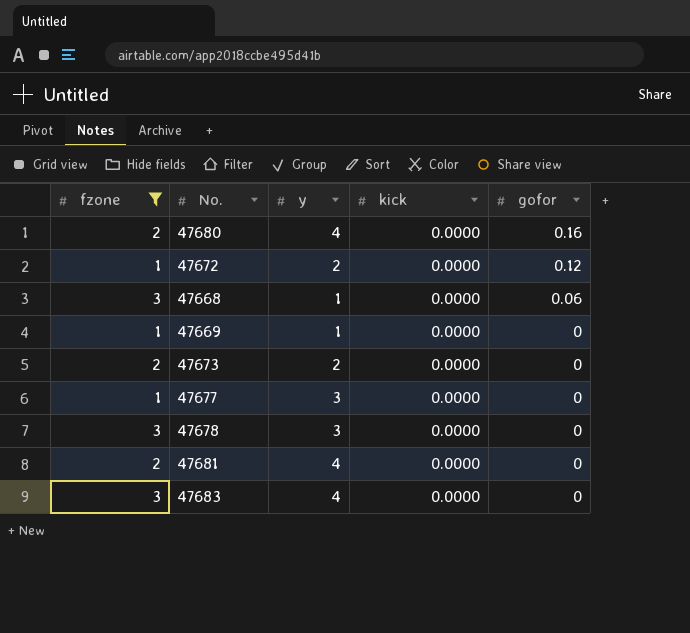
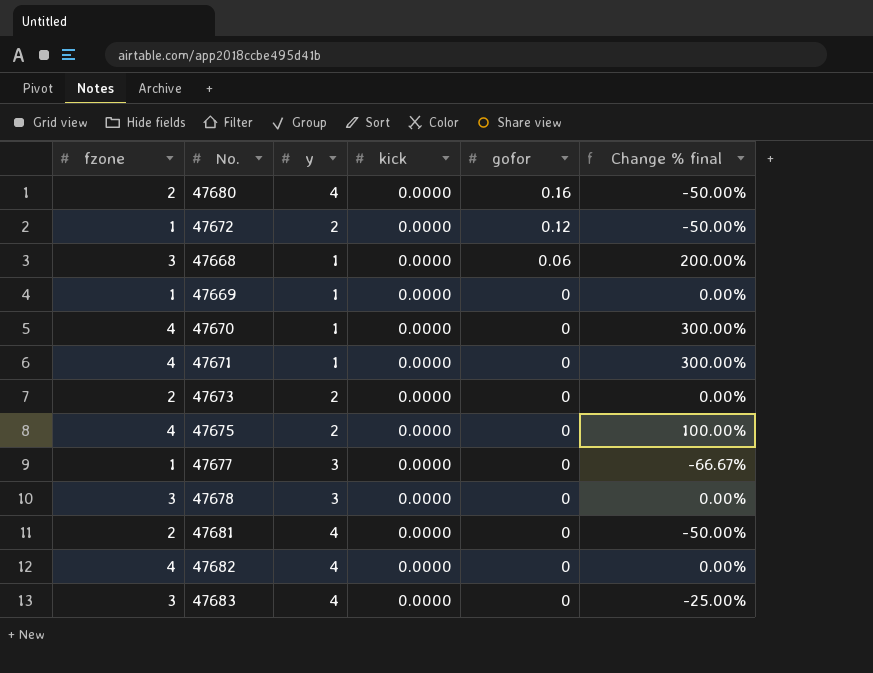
filter: fzone != 4 -> none
column Change % final | formula: none -> ([fzone] - [y]) / [y]

